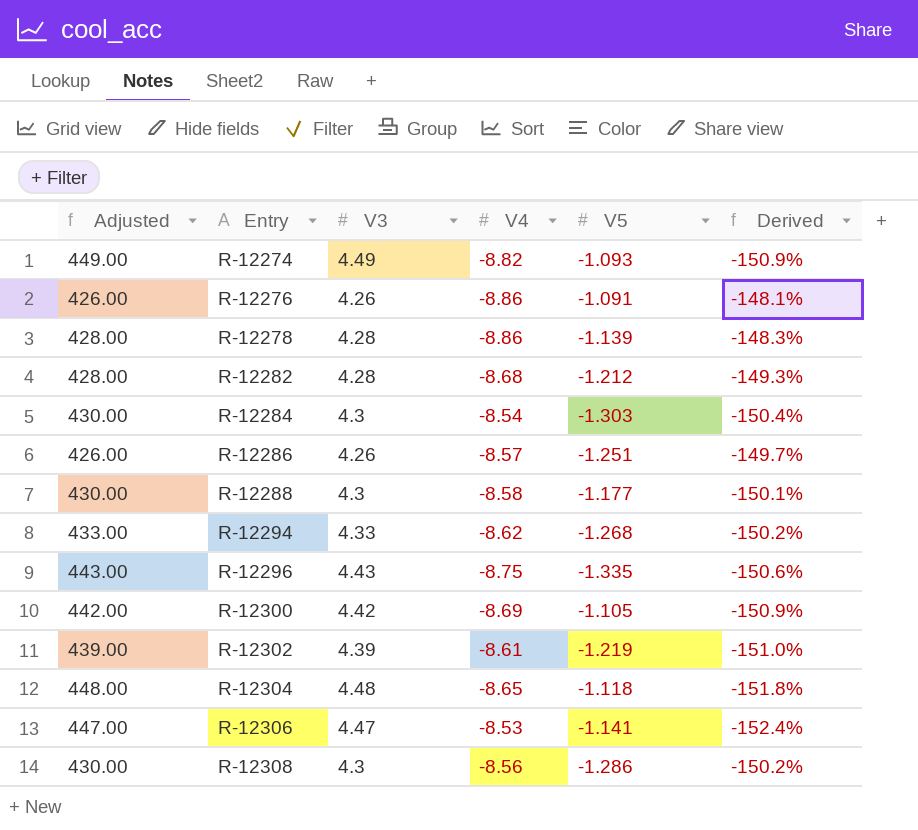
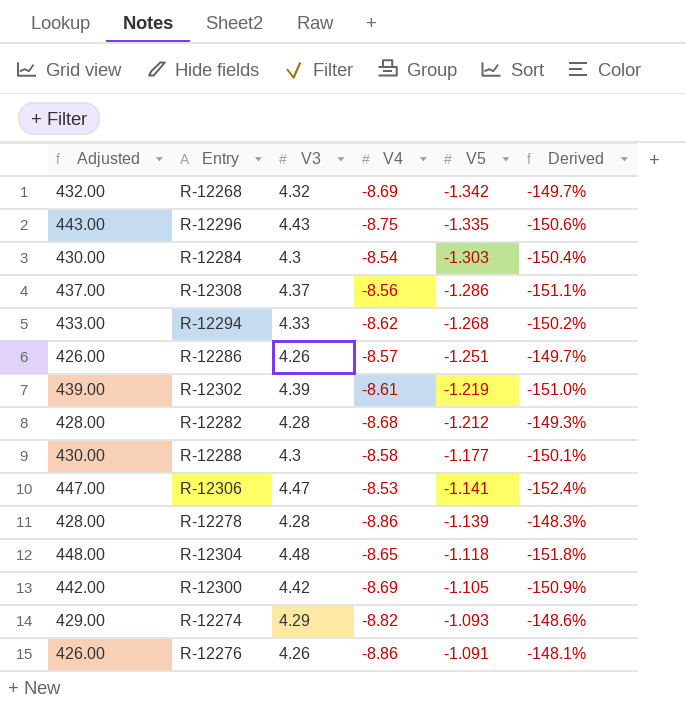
row order: Entry ascending -> V5 ascending
row R-12268: none -> 432.00 | 4.32 | -8.69 | -1.342 | -149.7%
R-12308 | Adjusted: 430.00 -> 437.00
R-12308 | V3: 4.3 -> 4.37
R-12308 | Derived: -150.2% -> -151.1%
R-12274 | Adjusted: 449.00 -> 429.00
R-12274 | V3: 4.49 -> 4.29
R-12274 | Derived: -150.9% -> -148.6%

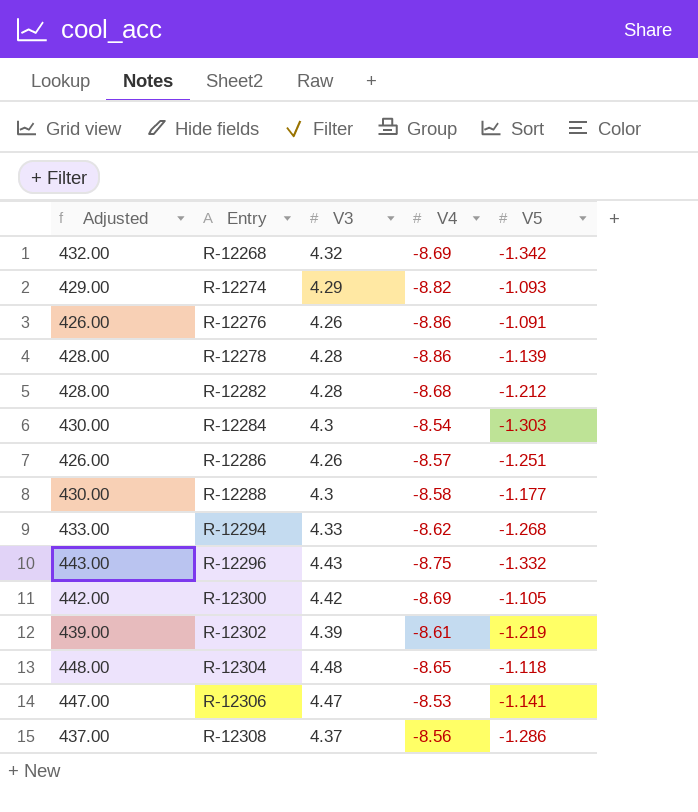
row order: V5 ascending -> Entry ascending
column Derived | formula: ([V3] - [V4]) / [V4] -> none
R-12296 | V5: -1.335 -> -1.332

